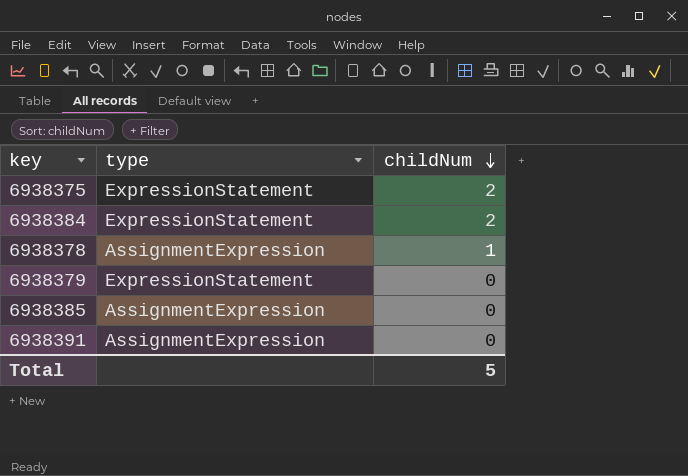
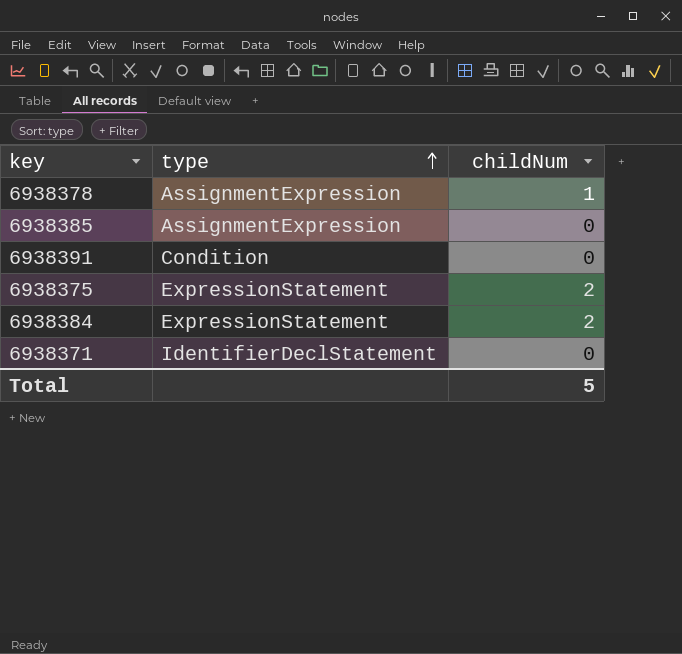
row order: childNum descending -> type ascending
row 6938379: ExpressionStatement | 0 -> none
6938391 | type: AssignmentExpression -> Condition
row 6938371: none -> IdentifierDeclStatement | 0

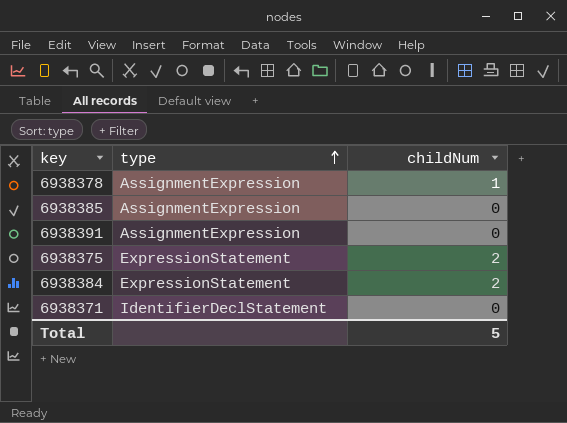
6938391 | type: Condition -> AssignmentExpression

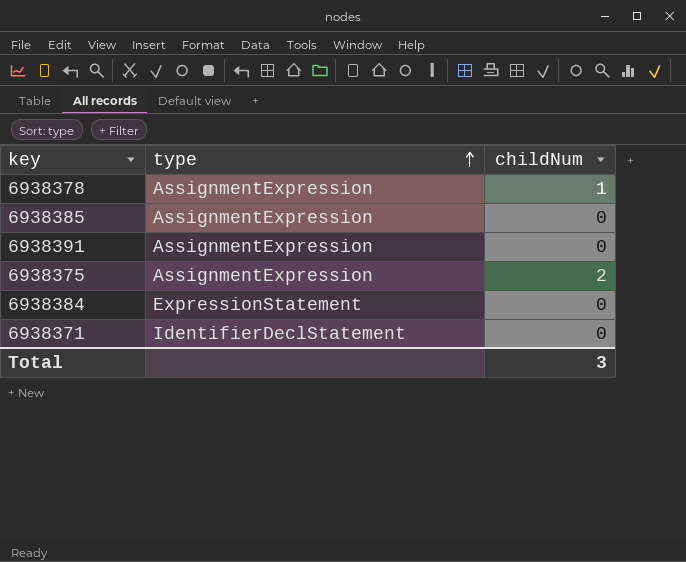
6938375 | type: ExpressionStatement -> AssignmentExpression
6938384 | childNum: 2 -> 0
Total | childNum: 5 -> 3

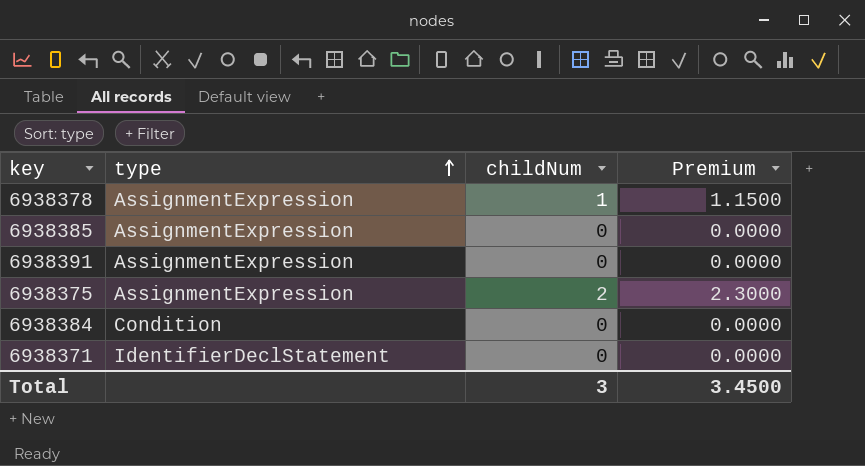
column Premium | formula: none -> [childNum] * 1.15
6938384 | type: ExpressionStatement -> Condition

